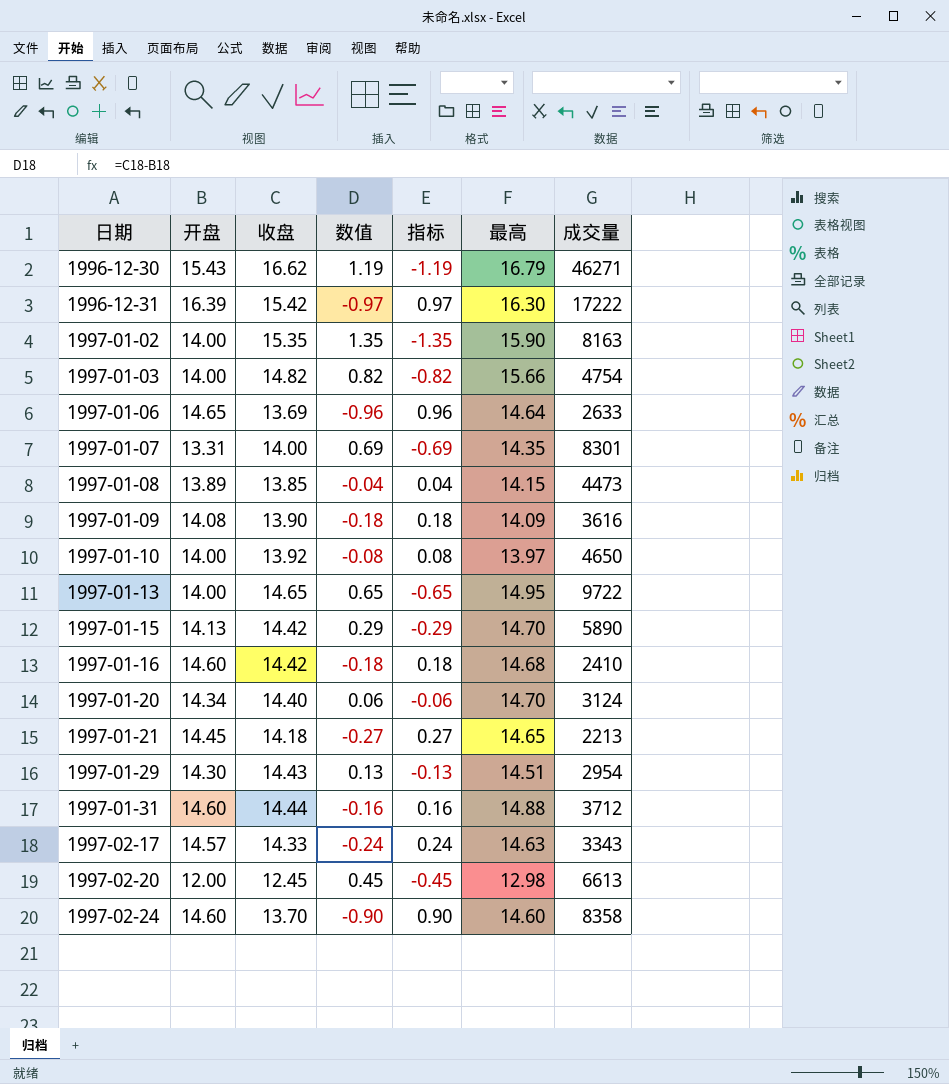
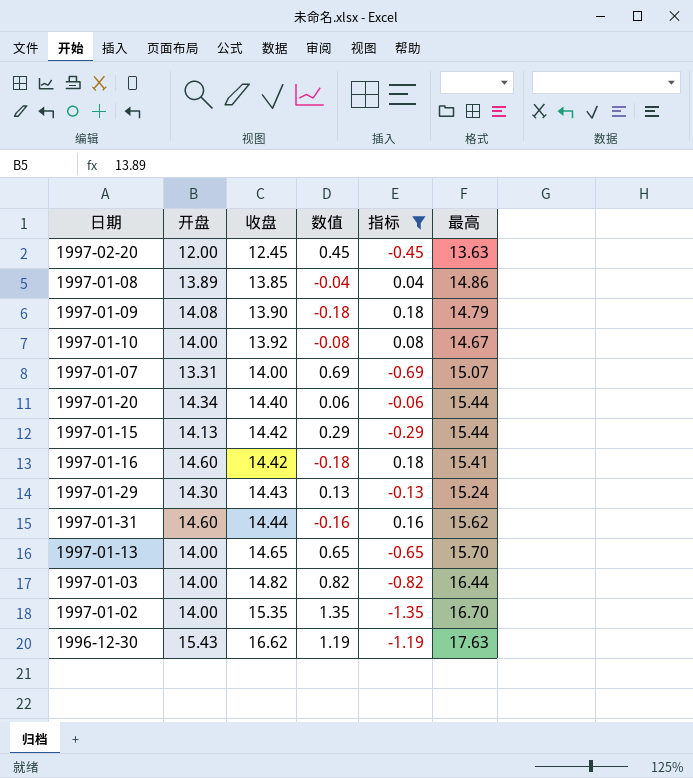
filter: none -> 指标 <= 0.18
row order: 日期 ascending -> 收盘 ascending
column 成交量 | position: 7 -> none
1997-02-20 | 最高: 12.98 -> 13.63
1997-01-08 | 最高: 14.15 -> 14.86
1997-01-09 | 最高: 14.09 -> 14.79
1997-01-10 | 最高: 13.97 -> 14.67
1997-01-07 | 最高: 14.35 -> 15.07
1997-01-20 | 最高: 14.70 -> 15.44
1997-01-15 | 最高: 14.70 -> 15.44
1997-01-16 | 最高: 14.68 -> 15.41
1997-01-29 | 最高: 14.51 -> 15.24
1997-01-31 | 最高: 14.88 -> 15.62
1997-01-13 | 最高: 14.95 -> 15.70
1997-01-03 | 最高: 15.66 -> 16.44
1997-01-02 | 最高: 15.90 -> 16.70
1996-12-30 | 最高: 16.79 -> 17.63

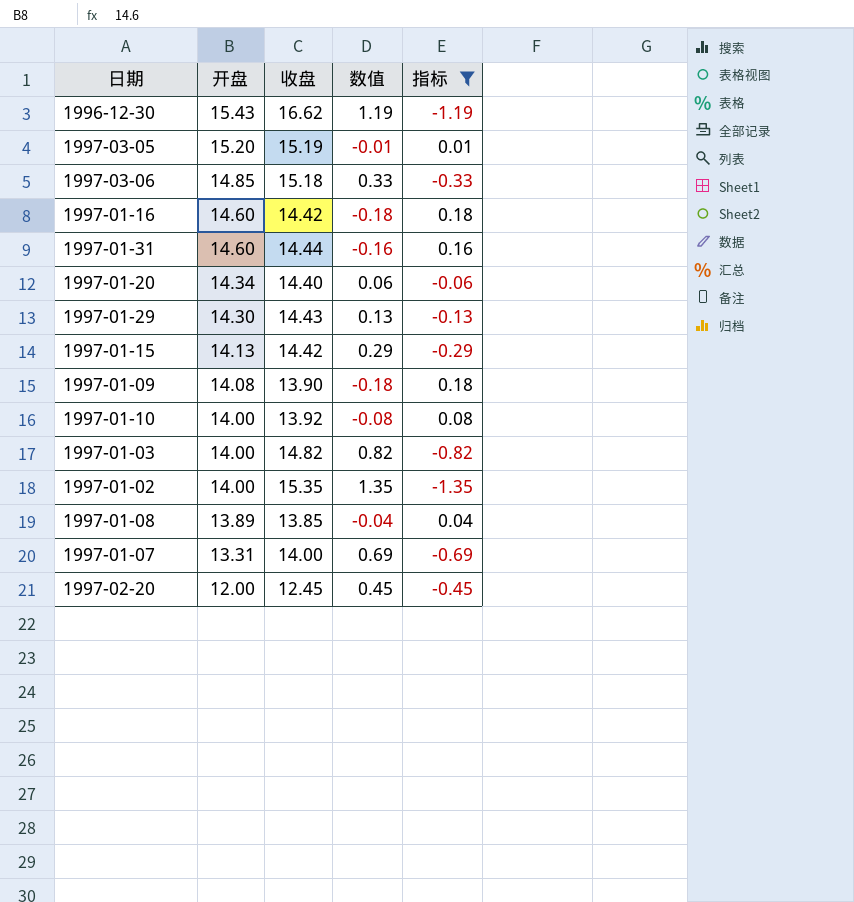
row order: 收盘 ascending -> 开盘 descending
column 最高 | position: 6 -> none
row 1997-01-13: 14.00 | 14.65 | 0.65 | -0.65 | 15.70 -> none
row 1997-03-05: none -> 15.20 | 15.19 | -0.01 | 0.01
row 1997-03-06: none -> 14.85 | 15.18 | 0.33 | -0.33

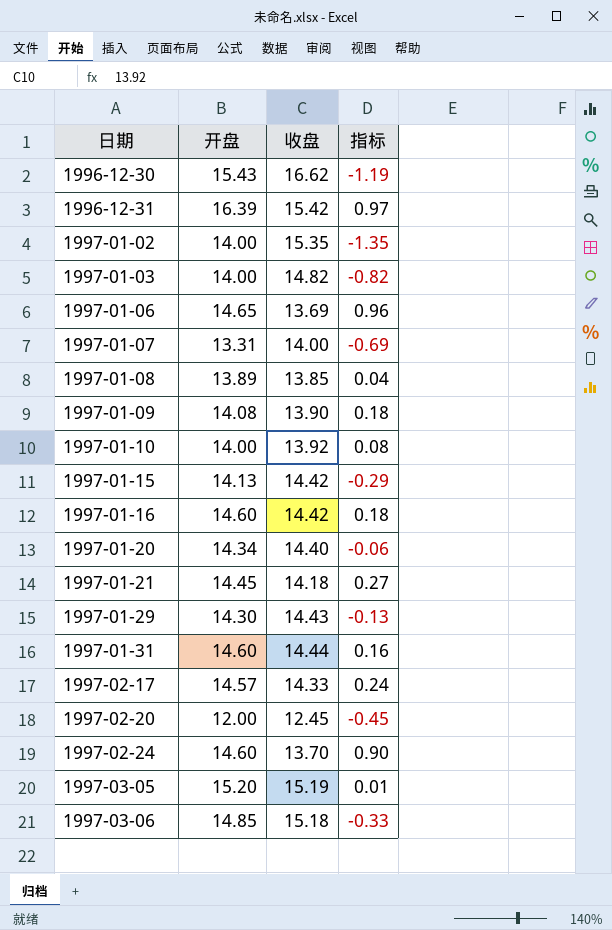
filter: 指标 <= 0.18 -> none
row order: 开盘 descending -> 日期 ascending
column 数值 | formula: [收盘] - [开盘] -> none

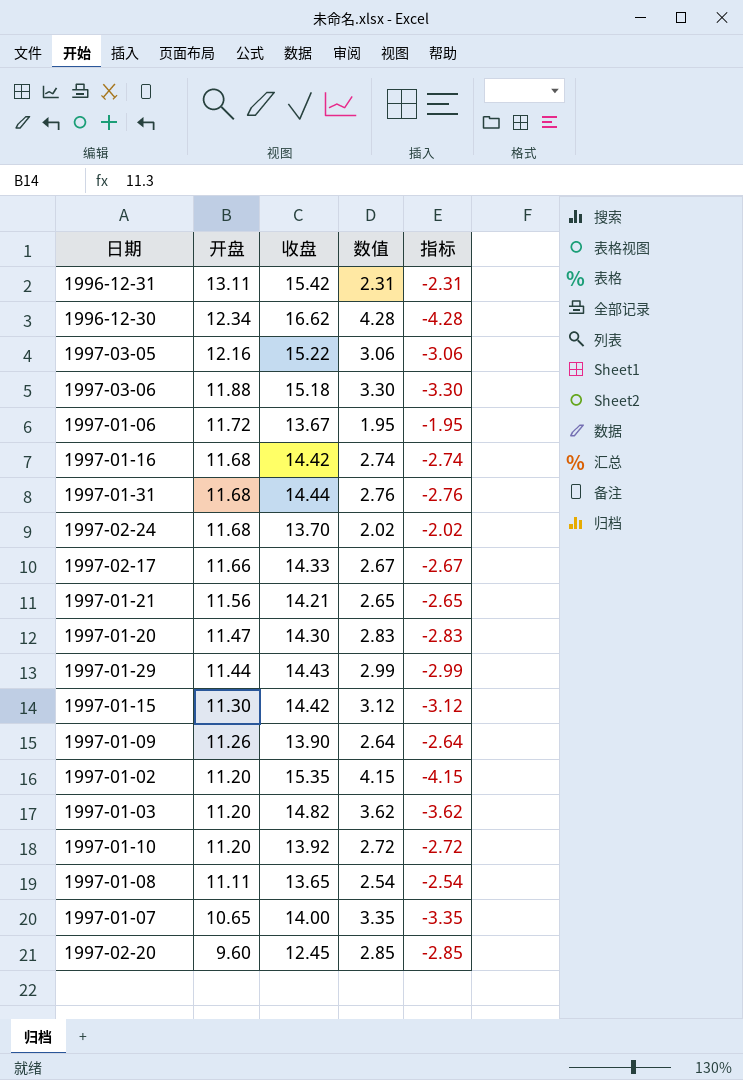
row order: 日期 ascending -> 开盘 descending
column 数值 | formula: none -> [收盘] - [开盘]
1996-12-31 | 开盘: 16.39 -> 13.11
1996-12-31 | 指标: 0.97 -> -2.31
1996-12-30 | 开盘: 15.43 -> 12.34
1996-12-30 | 指标: -1.19 -> -4.28
1997-03-05 | 开盘: 15.20 -> 12.16
1997-03-05 | 收盘: 15.19 -> 15.22
1997-03-05 | 指标: 0.01 -> -3.06
1997-03-06 | 开盘: 14.85 -> 11.88
1997-03-06 | 指标: -0.33 -> -3.30
1997-01-06 | 开盘: 14.65 -> 11.72
1997-01-06 | 收盘: 13.69 -> 13.67
1997-01-06 | 指标: 0.96 -> -1.95
1997-01-16 | 开盘: 14.60 -> 11.68
1997-01-16 | 指标: 0.18 -> -2.74
1997-01-31 | 开盘: 14.60 -> 11.68
1997-01-31 | 指标: 0.16 -> -2.76
1997-02-24 | 开盘: 14.60 -> 11.68
1997-02-24 | 指标: 0.90 -> -2.02
1997-02-17 | 开盘: 14.57 -> 11.66
1997-02-17 | 指标: 0.24 -> -2.67
1997-01-21 | 开盘: 14.45 -> 11.56
1997-01-21 | 收盘: 14.18 -> 14.21
1997-01-21 | 指标: 0.27 -> -2.65
1997-01-20 | 开盘: 14.34 -> 11.47
1997-01-20 | 收盘: 14.40 -> 14.30
1997-01-20 | 指标: -0.06 -> -2.83
1997-01-29 | 开盘: 14.30 -> 11.44
1997-01-29 | 指标: -0.13 -> -2.99
1997-01-15 | 开盘: 14.13 -> 11.30
1997-01-15 | 指标: -0.29 -> -3.12
1997-01-09 | 开盘: 14.08 -> 11.26
1997-01-09 | 指标: 0.18 -> -2.64
1997-01-02 | 开盘: 14.00 -> 11.20
1997-01-02 | 指标: -1.35 -> -4.15
1997-01-03 | 开盘: 14.00 -> 11.20
1997-01-03 | 指标: -0.82 -> -3.62
1997-01-10 | 开盘: 14.00 -> 11.20
1997-01-10 | 指标: 0.08 -> -2.72
1997-01-08 | 开盘: 13.89 -> 11.11
1997-01-08 | 收盘: 13.85 -> 13.65
1997-01-08 | 指标: 0.04 -> -2.54
1997-01-07 | 开盘: 13.31 -> 10.65
1997-01-07 | 指标: -0.69 -> -3.35
1997-02-20 | 开盘: 12.00 -> 9.60
1997-02-20 | 指标: -0.45 -> -2.85

